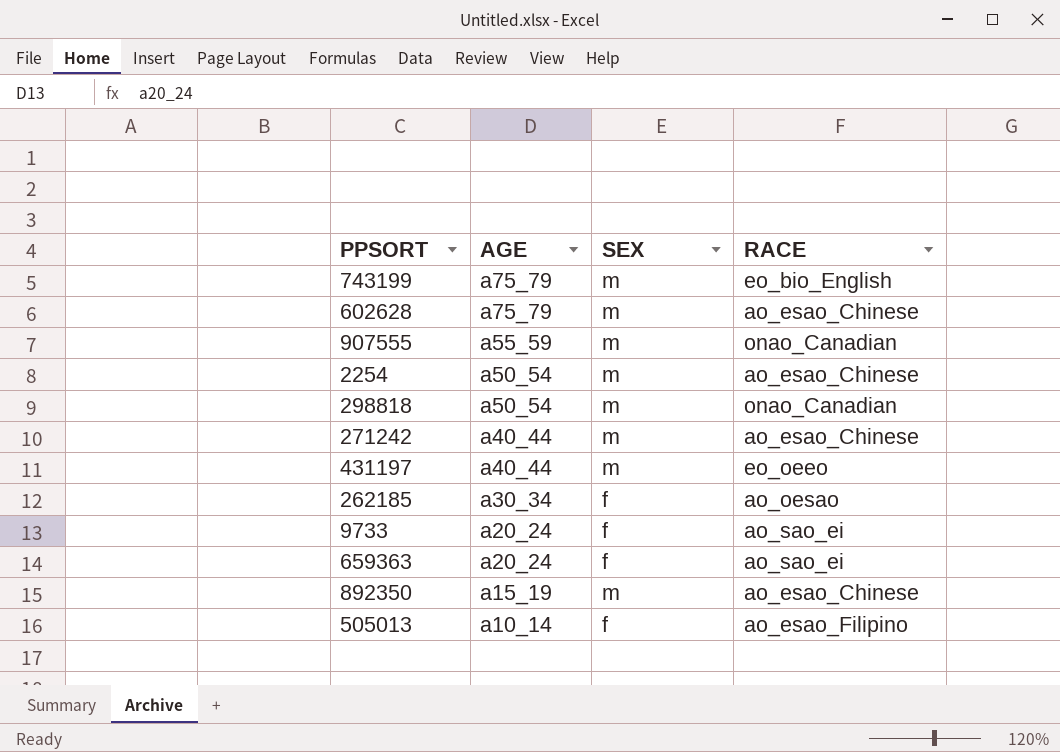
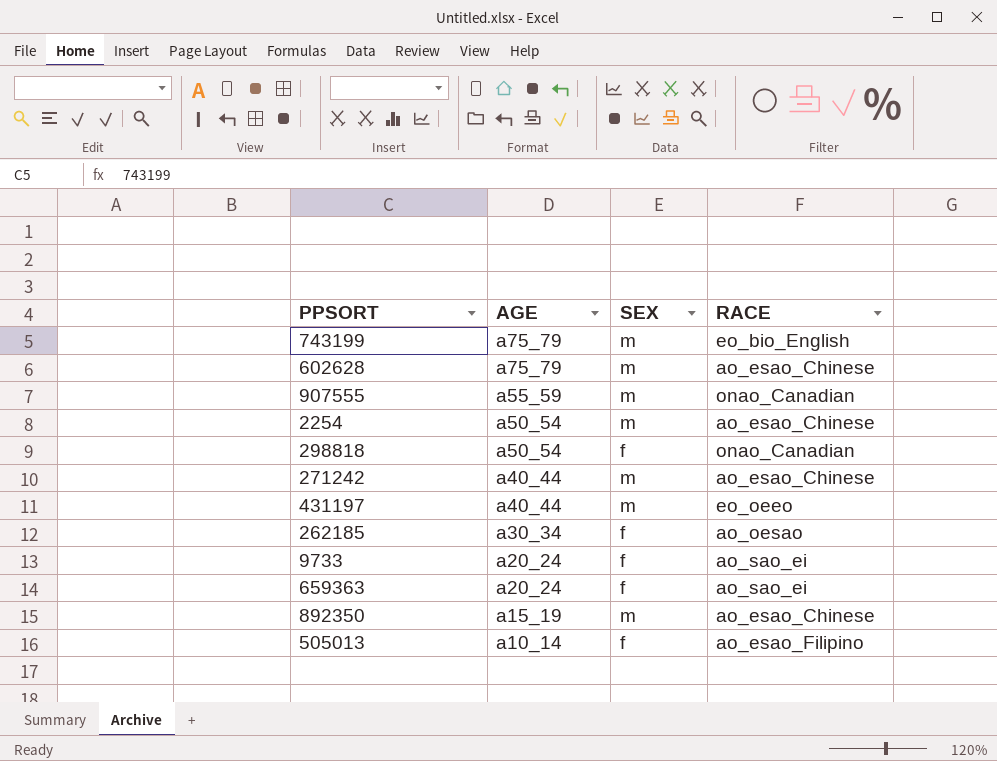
298818 | SEX: m -> f

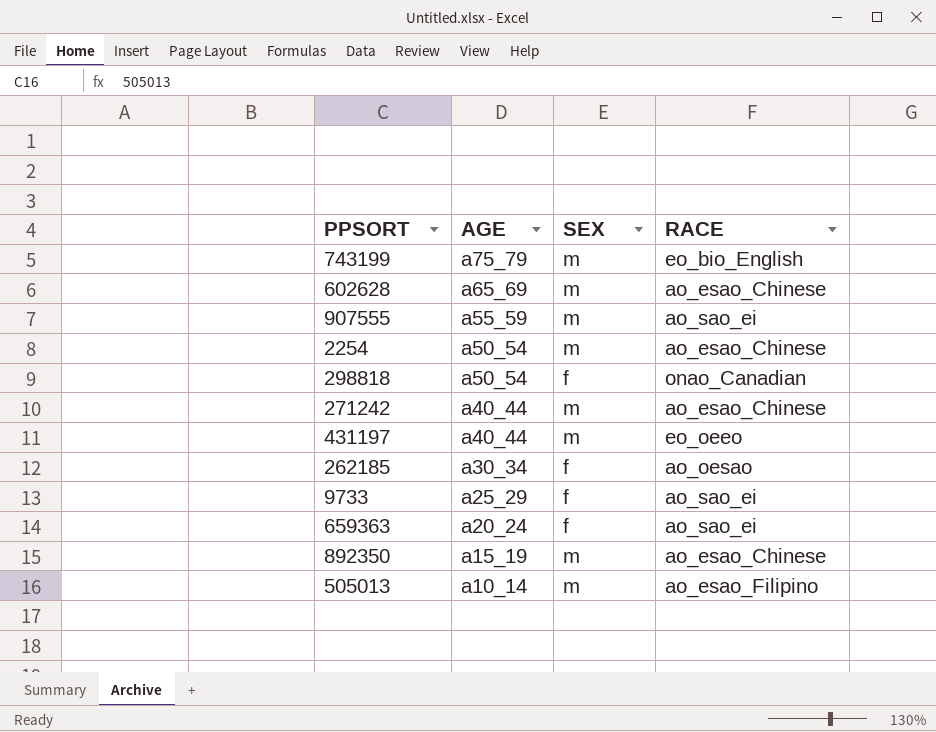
602628 | AGE: a75_79 -> a65_69
907555 | RACE: onao_Canadian -> ao_sao_ei
9733 | AGE: a20_24 -> a25_29
505013 | SEX: f -> m

